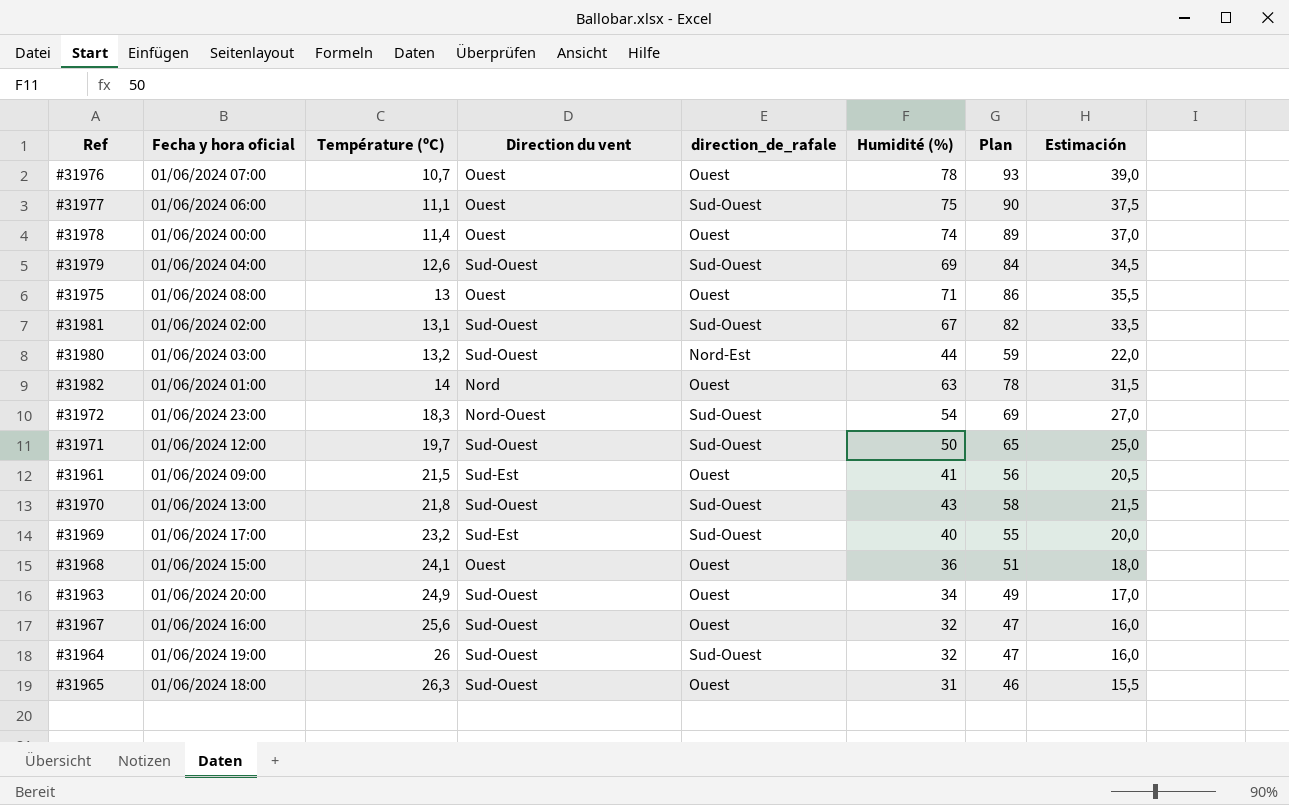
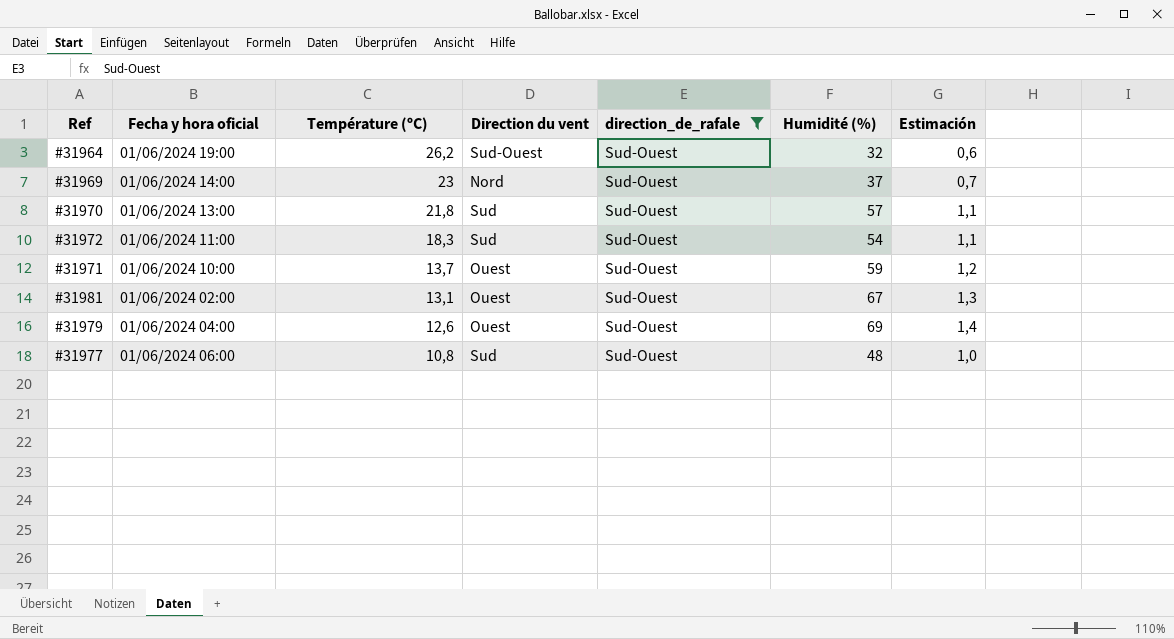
filter: none -> direction_de_rafale = Sud-Ouest
row order: Température (ºC) ascending -> Température (ºC) descending
column Plan | formula: [Humidité (%)] + 15 -> none
column Estimación | formula: [Humidité (%)] * 0,5 -> [Humidité (%)] * 0,02
#31964 | Température (ºC): 26 -> 26,2
#31969 | Fecha y hora oficial: 01/06/2024 17:00 -> 01/06/2024 14:00
#31969 | Température (ºC): 23,2 -> 23
#31969 | Direction du vent: Sud-Est -> Nord
#31969 | Humidité (%): 40 -> 37
#31970 | Direction du vent: Sud-Ouest -> Sud
#31970 | Humidité (%): 43 -> 57
#31972 | Fecha y hora oficial: 01/06/2024 23:00 -> 01/06/2024 11:00
#31972 | Direction du vent: Nord-Ouest -> Sud
#31971 | Fecha y hora oficial: 01/06/2024 12:00 -> 01/06/2024 10:00
#31971 | Température (ºC): 19,7 -> 13,7
#31971 | Direction du vent: Sud-Ouest -> Ouest
#31971 | Humidité (%): 50 -> 59
#31981 | Direction du vent: Sud-Ouest -> Ouest
#31979 | Direction du vent: Sud-Ouest -> Ouest
#31977 | Température (ºC): 11,1 -> 10,8
#31977 | Direction du vent: Ouest -> Sud
#31977 | Humidité (%): 75 -> 48

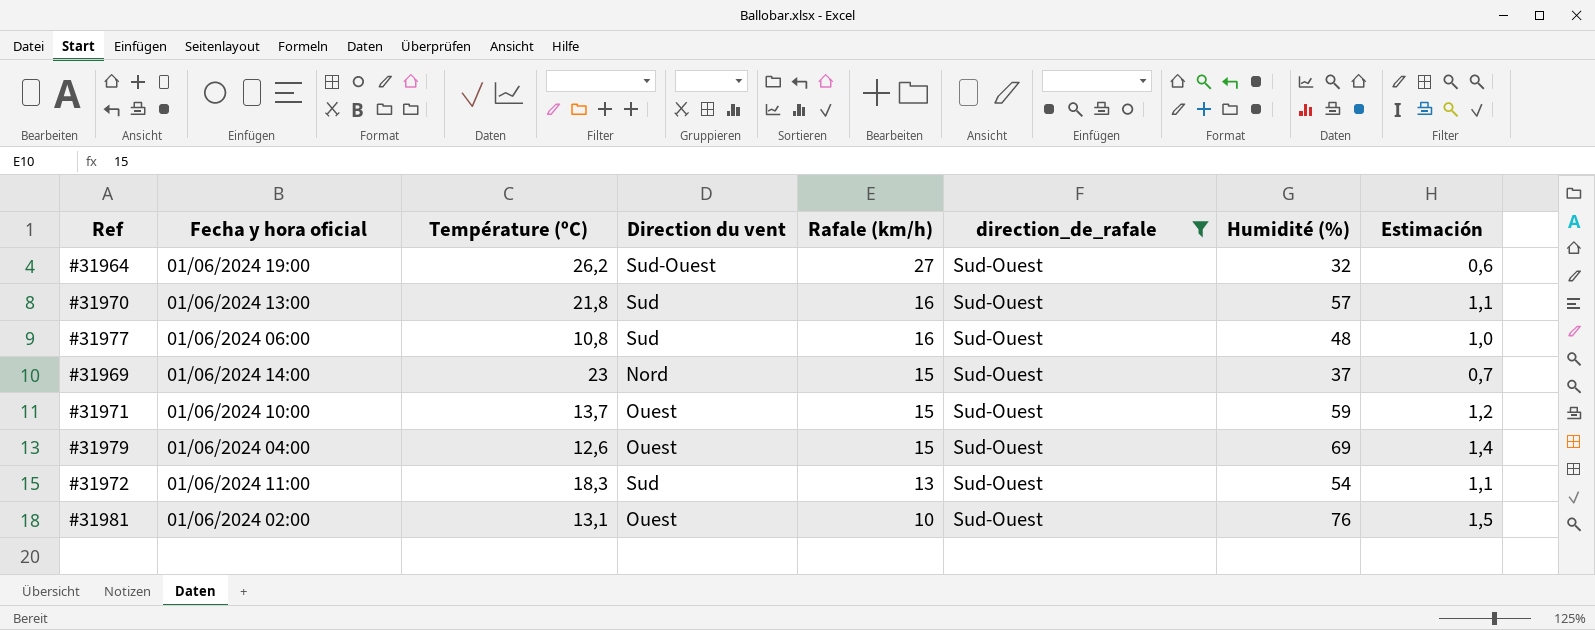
row order: Température (ºC) descending -> Rafale (km/h) descending
column Rafale (km/h) | position: none -> 5
#31981 | Humidité (%): 67 -> 76
#31981 | Estimación: 1,3 -> 1,5

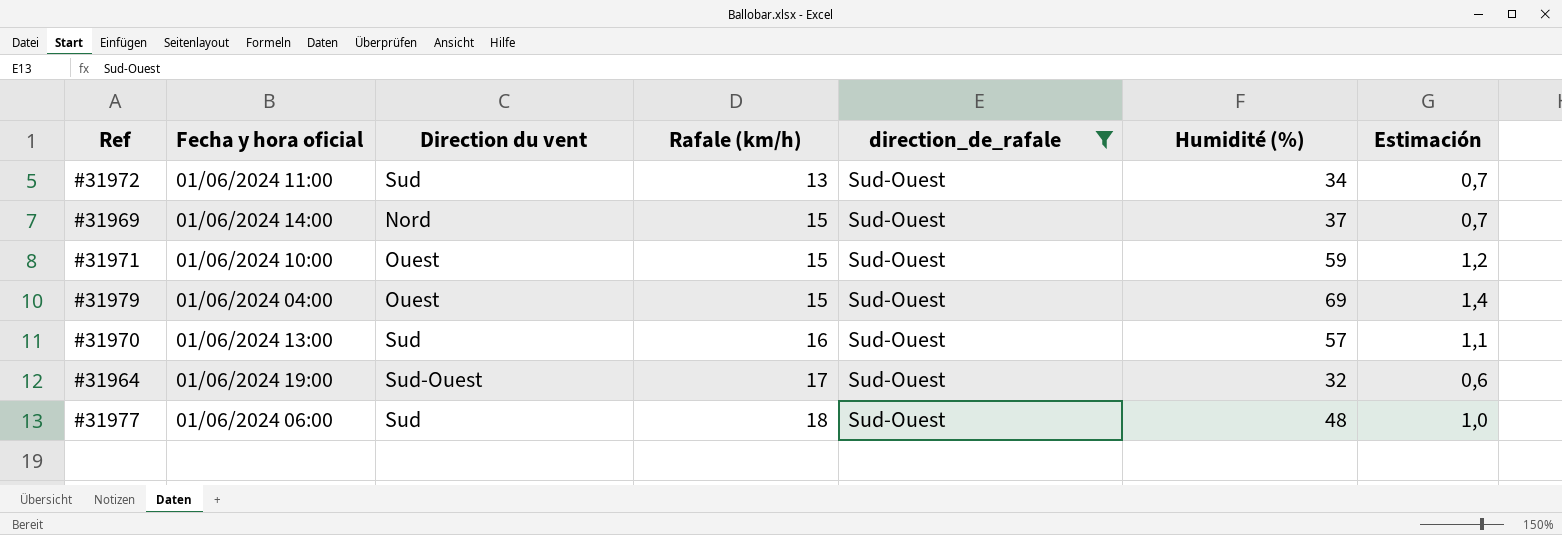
row order: Rafale (km/h) descending -> Rafale (km/h) ascending
column Température (ºC) | position: 3 -> none
row #31981: 01/06/2024 02:00 | 13,1 | Ouest | 10 | Sud-Ouest | 76 | 1,5 -> none
#31972 | Humidité (%): 54 -> 34
#31972 | Estimación: 1,1 -> 0,7
#31964 | Rafale (km/h): 27 -> 17
#31977 | Rafale (km/h): 16 -> 18

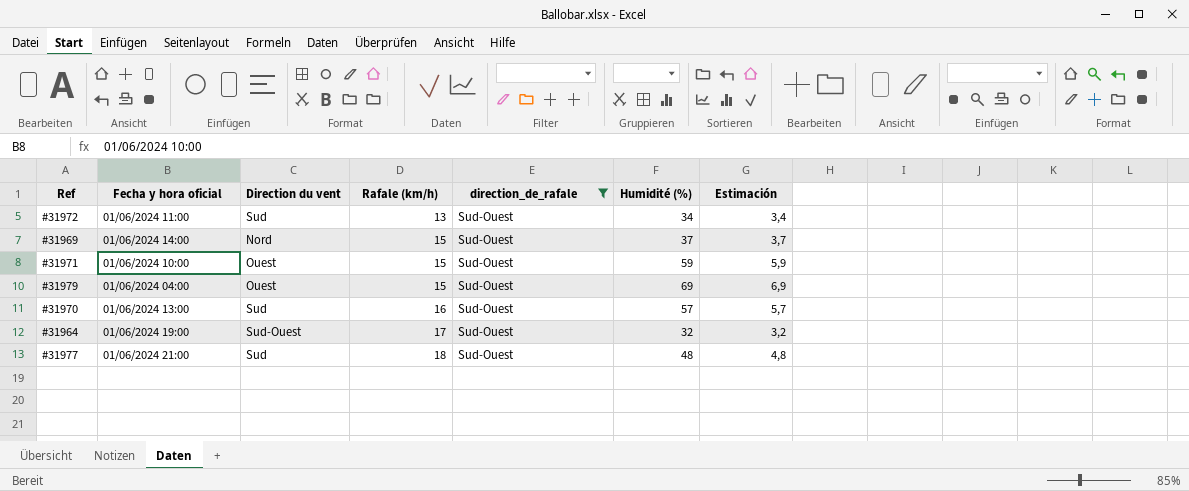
column Estimación | formula: [Humidité (%)] * 0,02 -> [Humidité (%)] * 0,1
#31977 | Fecha y hora oficial: 01/06/2024 06:00 -> 01/06/2024 21:00

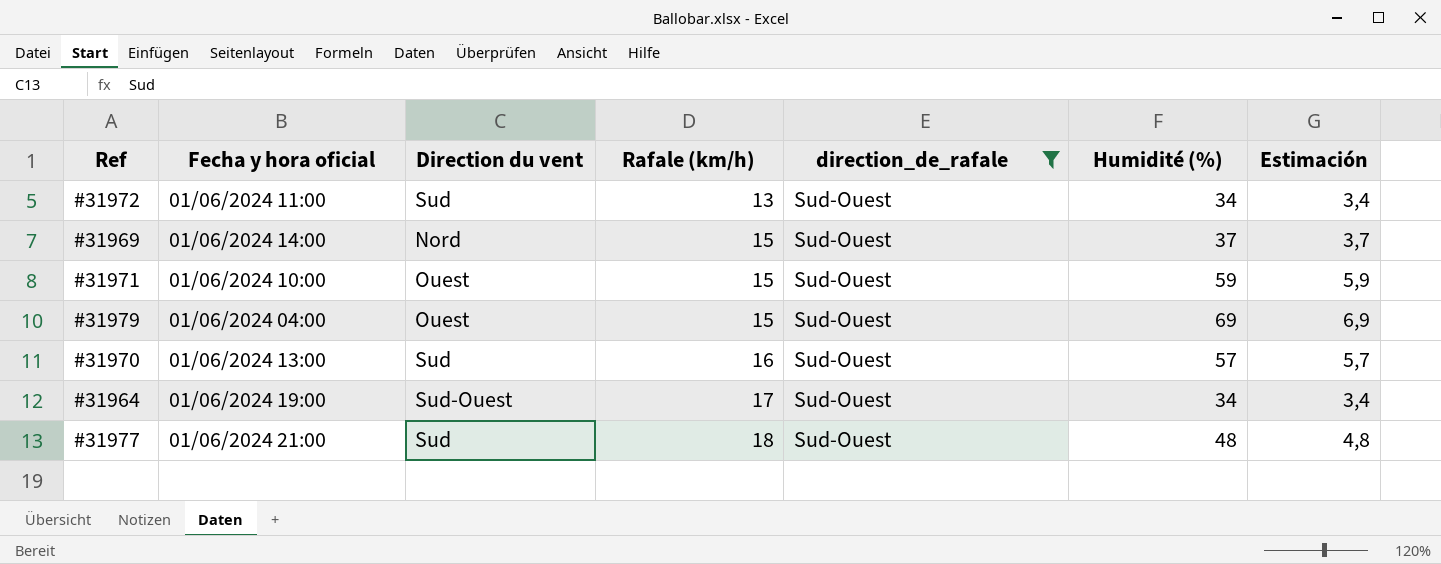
#31964 | Humidité (%): 32 -> 34
#31964 | Estimación: 3,2 -> 3,4

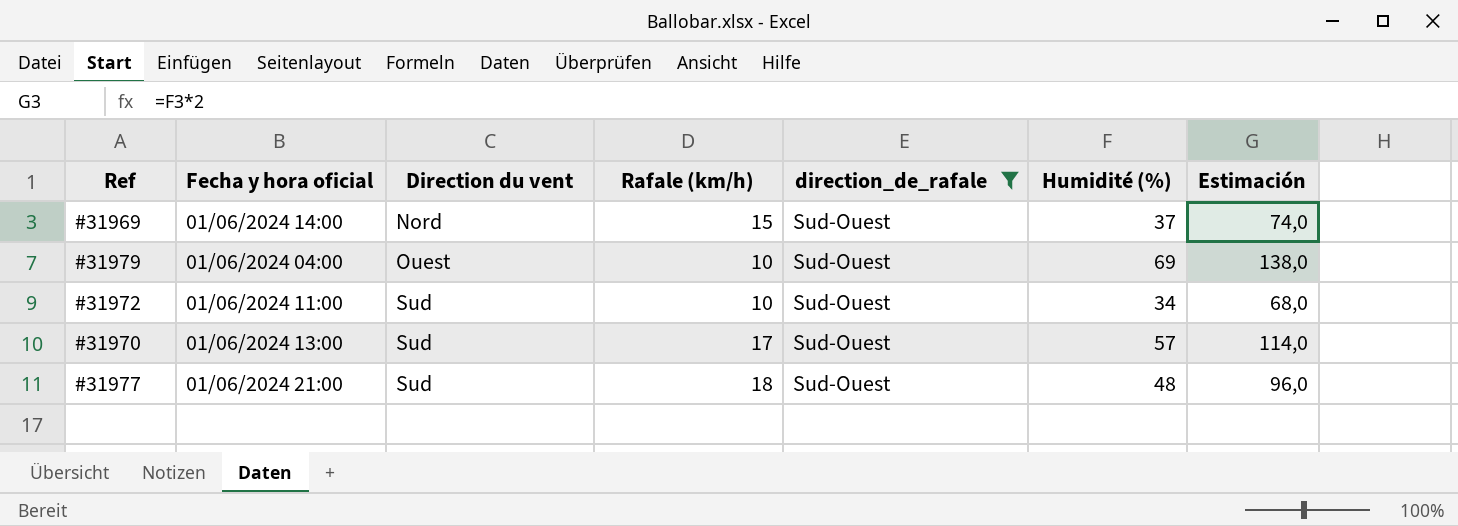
row order: Rafale (km/h) ascending -> Direction du vent ascending
column Estimación | formula: [Humidité (%)] * 0,1 -> [Humidité (%)] * 2
row #31971: 01/06/2024 10:00 | Ouest | 15 | Sud-Ouest | 59 | 5,9 -> none
row #31964: 01/06/2024 19:00 | Sud-Ouest | 17 | Sud-Ouest | 34 | 3,4 -> none
#31979 | Rafale (km/h): 15 -> 10
#31972 | Rafale (km/h): 13 -> 10
#31970 | Rafale (km/h): 16 -> 17

